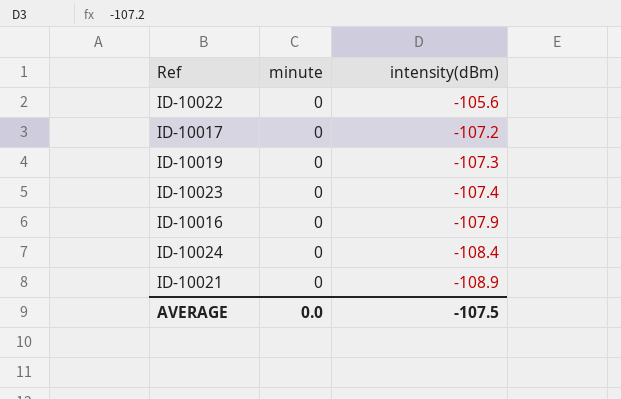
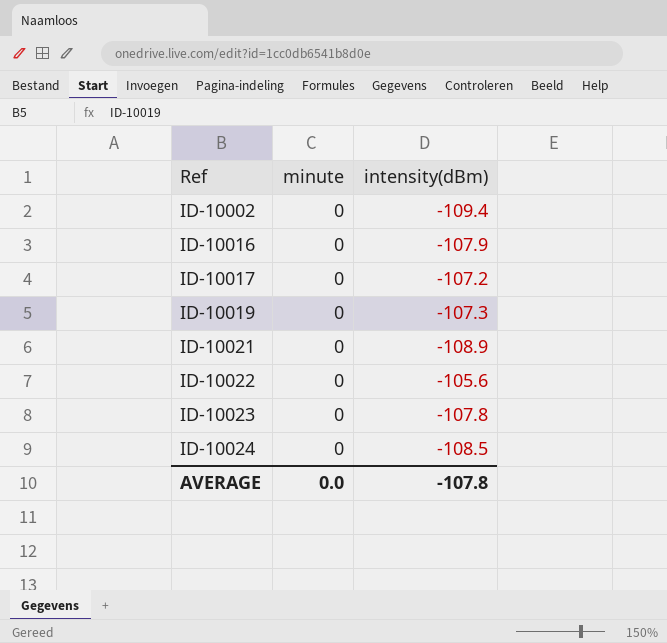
row order: intensity(dBm) descending -> Ref ascending
row ID-10002: none -> 0 | -109.4
ID-10023 | intensity(dBm): -107.4 -> -107.8
ID-10024 | intensity(dBm): -108.4 -> -108.5
AVERAGE | intensity(dBm): -107.5 -> -107.8

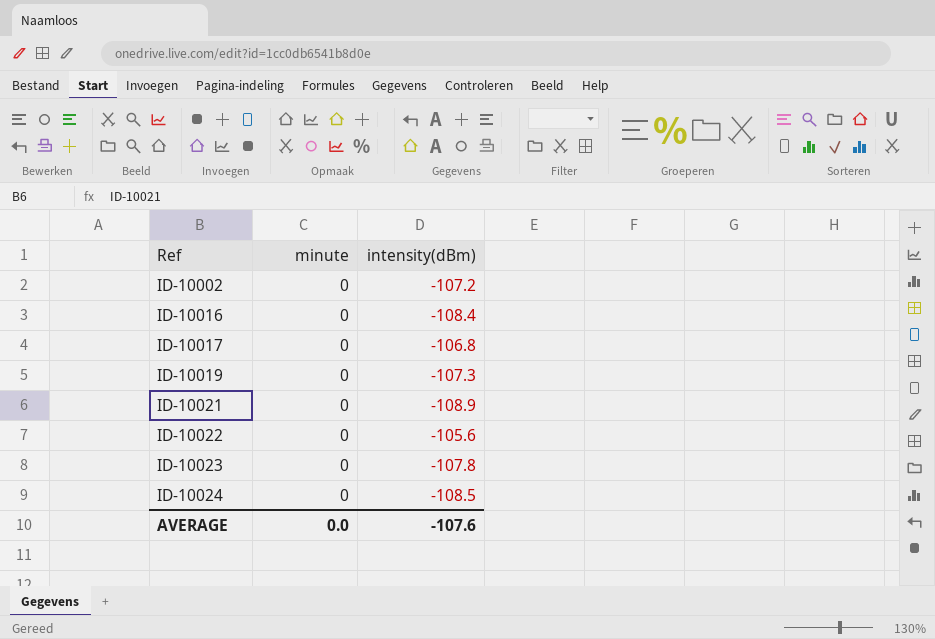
ID-10002 | intensity(dBm): -109.4 -> -107.2
ID-10016 | intensity(dBm): -107.9 -> -108.4
ID-10017 | intensity(dBm): -107.2 -> -106.8
AVERAGE | intensity(dBm): -107.8 -> -107.6

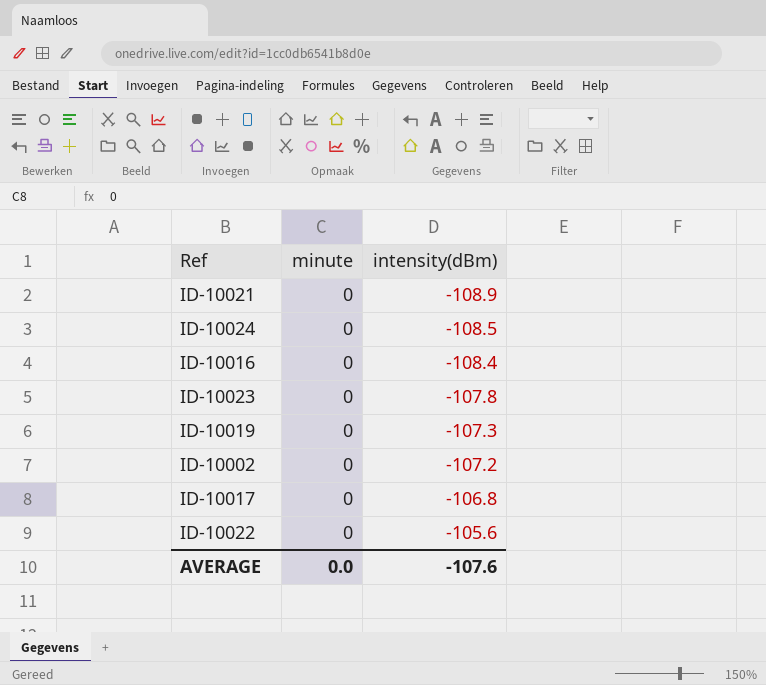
row order: Ref ascending -> intensity(dBm) ascending

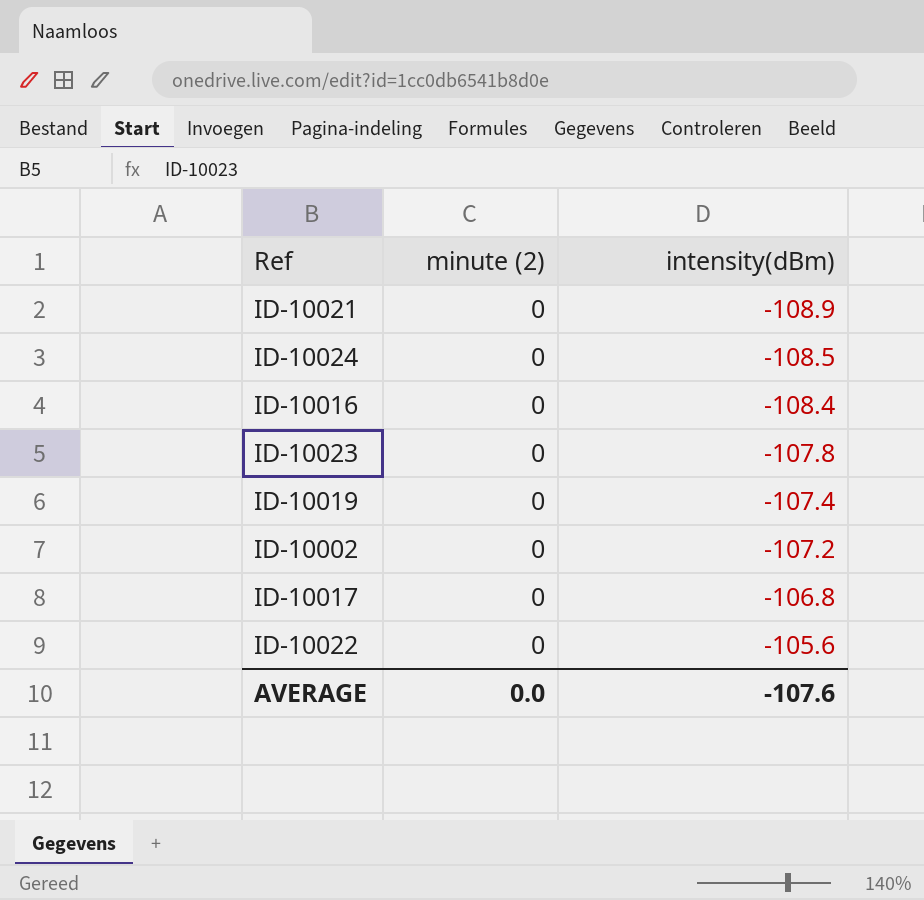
column name: minute -> minute (2)
ID-10019 | intensity(dBm): -107.3 -> -107.4

